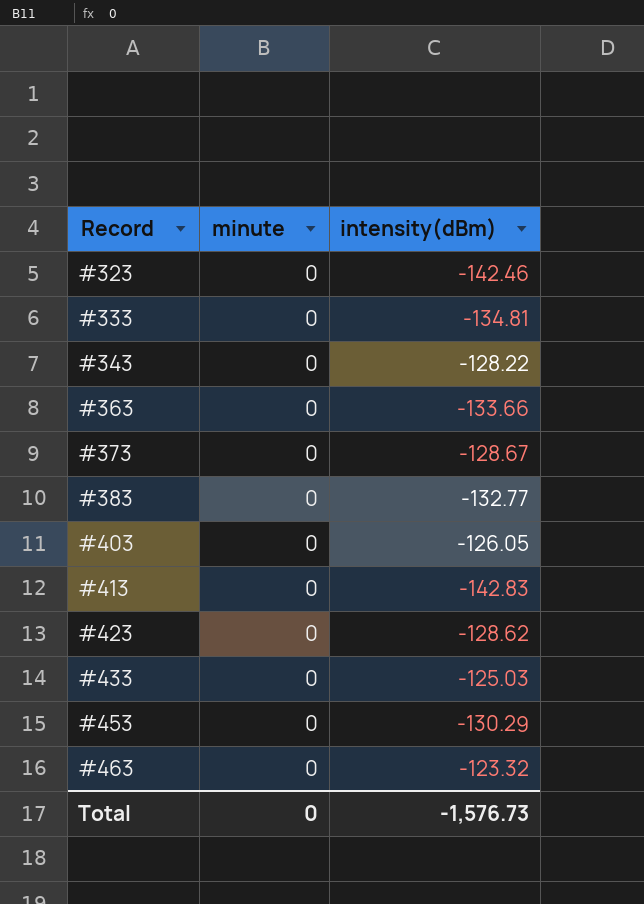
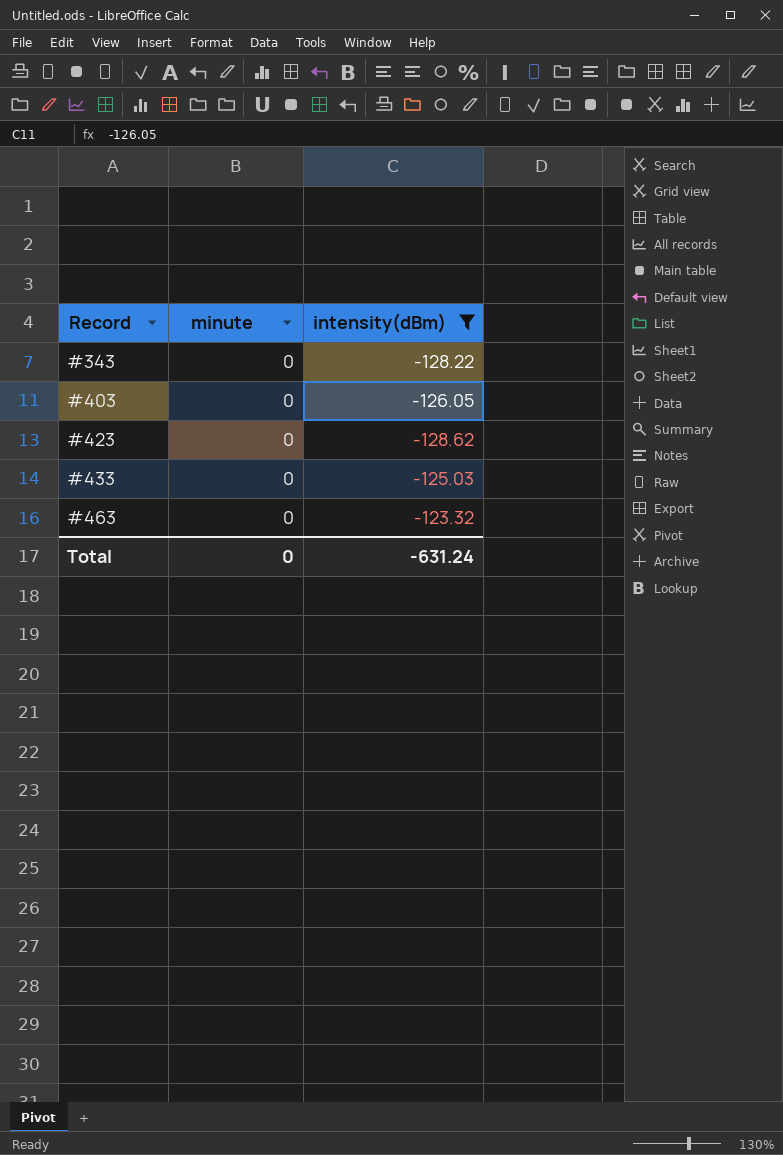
filter: none -> intensity(dBm) >= -128.62
Total | intensity(dBm): -1,576.73 -> -631.24

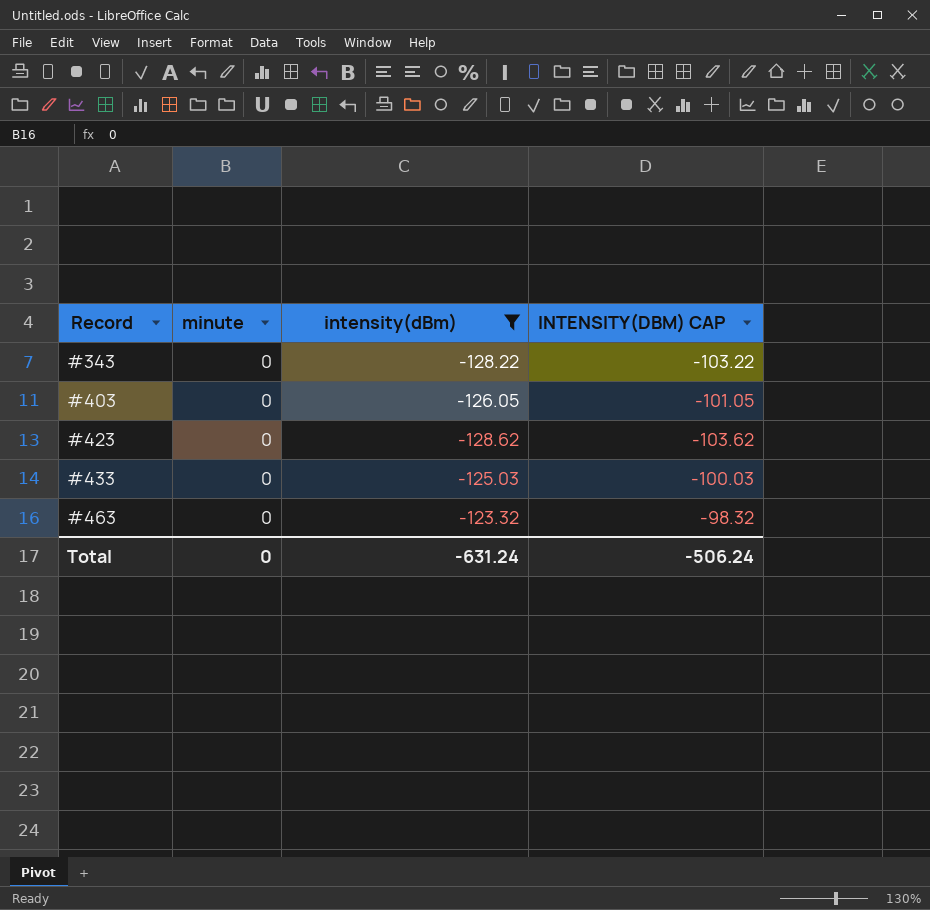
column INTENSITY(DBM) CAP | formula: none -> [intensity(dBm)] + 25

